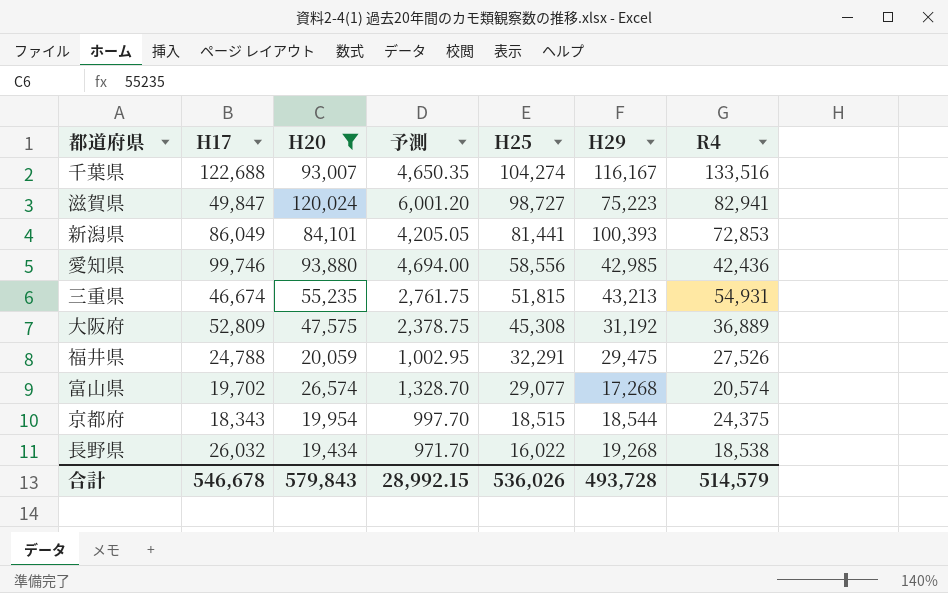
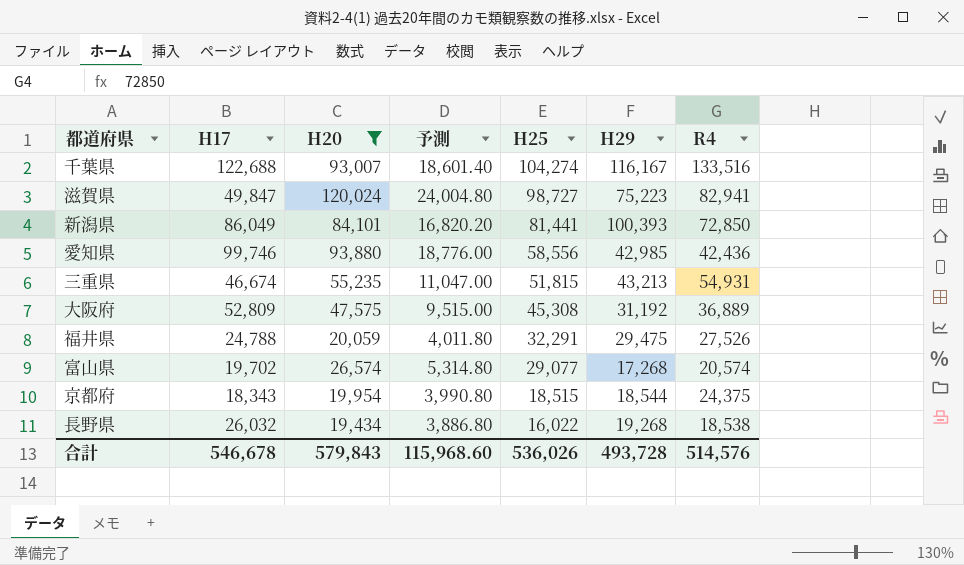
column 予測 | formula: [H20] * 0.05 -> [H20] * 0.2
新潟県 | R4: 72,853 -> 72,850
合計 | 予測: 28,992.15 -> 115,968.60
合計 | R4: 514,579 -> 514,576

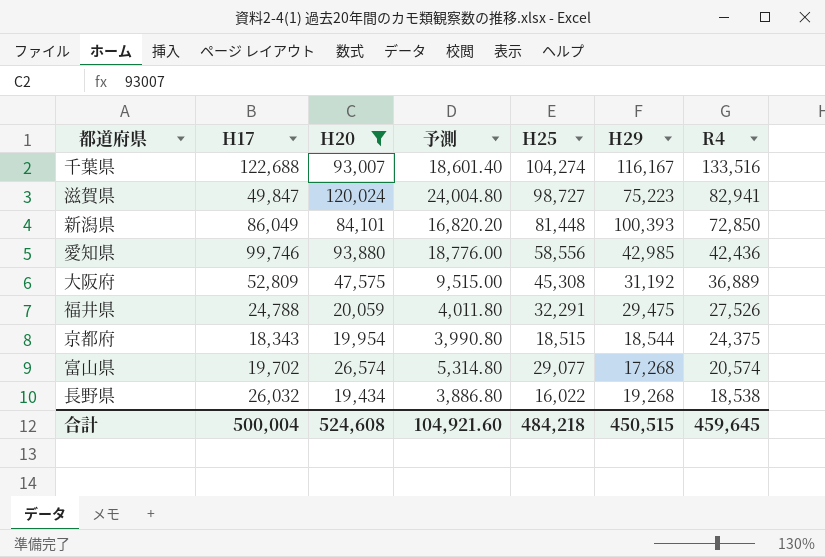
row order: H25 descending -> R4 descending
row 三重県: 46,674 | 55,235 | 11,047.00 | 51,815 | 43,213 | 54,931 -> none
新潟県 | H25: 81,441 -> 81,448
合計 | H17: 546,678 -> 500,004
合計 | H20: 579,843 -> 524,608
合計 | 予測: 115,968.60 -> 104,921.60
合計 | H25: 536,026 -> 484,218
合計 | H29: 493,728 -> 450,515
合計 | R4: 514,576 -> 459,645

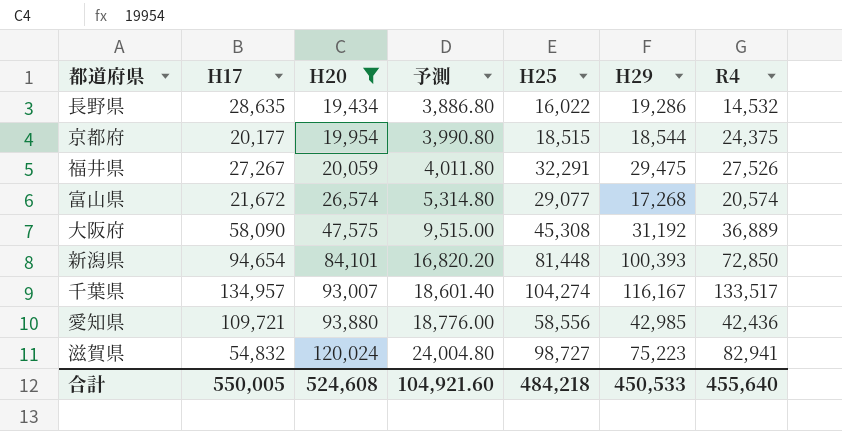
row order: R4 descending -> H20 ascending
長野県 | H17: 26,032 -> 28,635
長野県 | H29: 19,268 -> 19,286
長野県 | R4: 18,538 -> 14,532
京都府 | H17: 18,343 -> 20,177
福井県 | H17: 24,788 -> 27,267
富山県 | H17: 19,702 -> 21,672
大阪府 | H17: 52,809 -> 58,090
新潟県 | H17: 86,049 -> 94,654
千葉県 | H17: 122,688 -> 134,957
千葉県 | R4: 133,516 -> 133,517
愛知県 | H17: 99,746 -> 109,721
滋賀県 | H17: 49,847 -> 54,832
合計 | H17: 500,004 -> 550,005
合計 | H29: 450,515 -> 450,533
合計 | R4: 459,645 -> 455,640

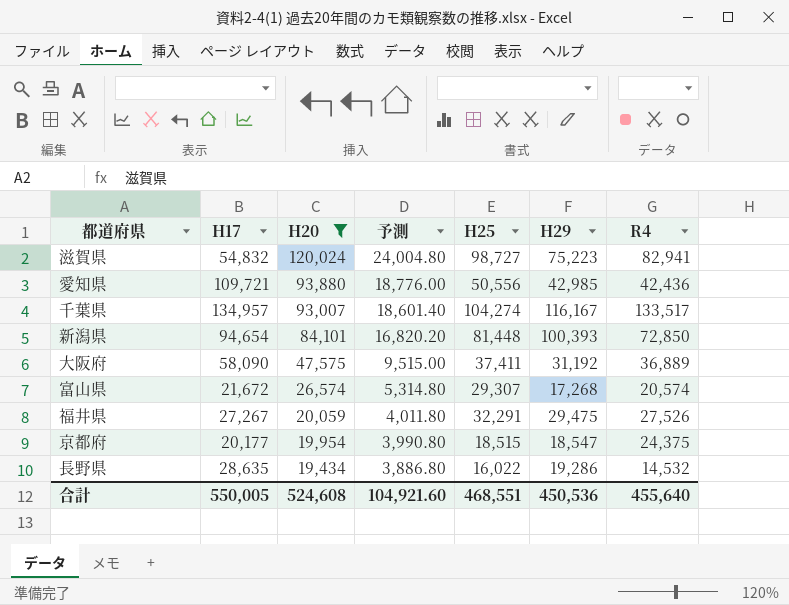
row order: H20 ascending -> H20 descending
愛知県 | H25: 58,556 -> 50,556
大阪府 | H25: 45,308 -> 37,411
富山県 | H25: 29,077 -> 29,307
京都府 | H29: 18,544 -> 18,547
合計 | H25: 484,218 -> 468,551
合計 | H29: 450,533 -> 450,536

